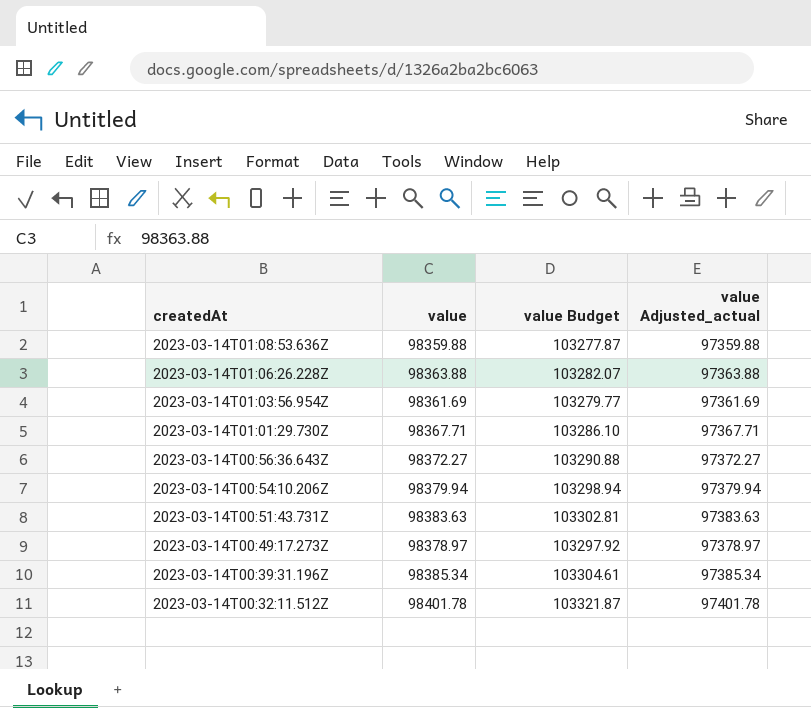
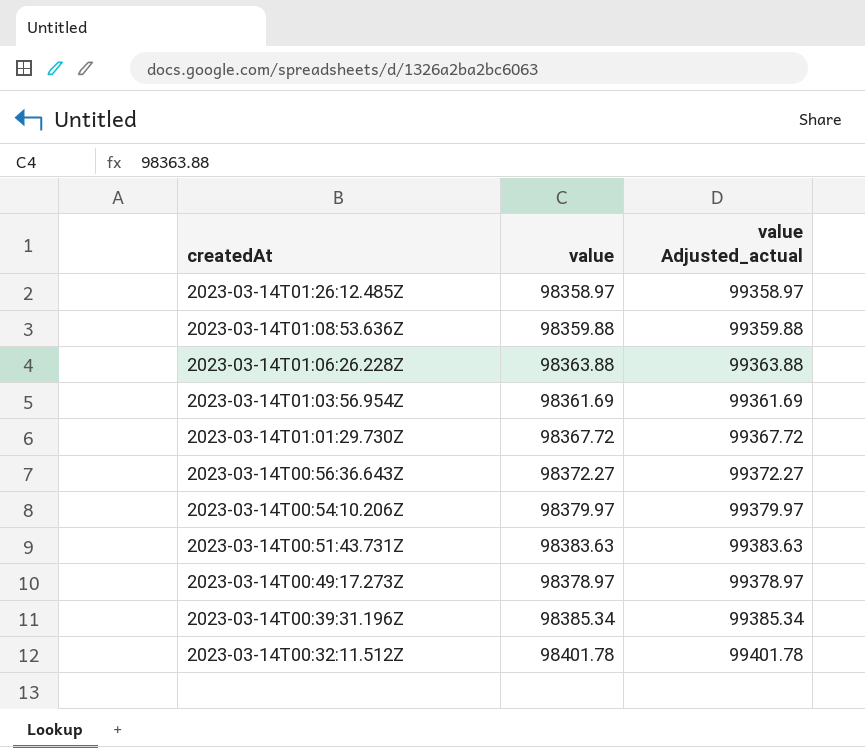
column value Budget | formula: [value] * 1.05 -> none
column value Adjusted_actual | formula: [value] - 1000 -> [value] + 1000
row 2023-03-14T01:26:12.485Z: none -> 98358.97 | 99358.97
2023-03-14T01:01:29.730Z | value: 98367.71 -> 98367.72
2023-03-14T00:54:10.206Z | value: 98379.94 -> 98379.97

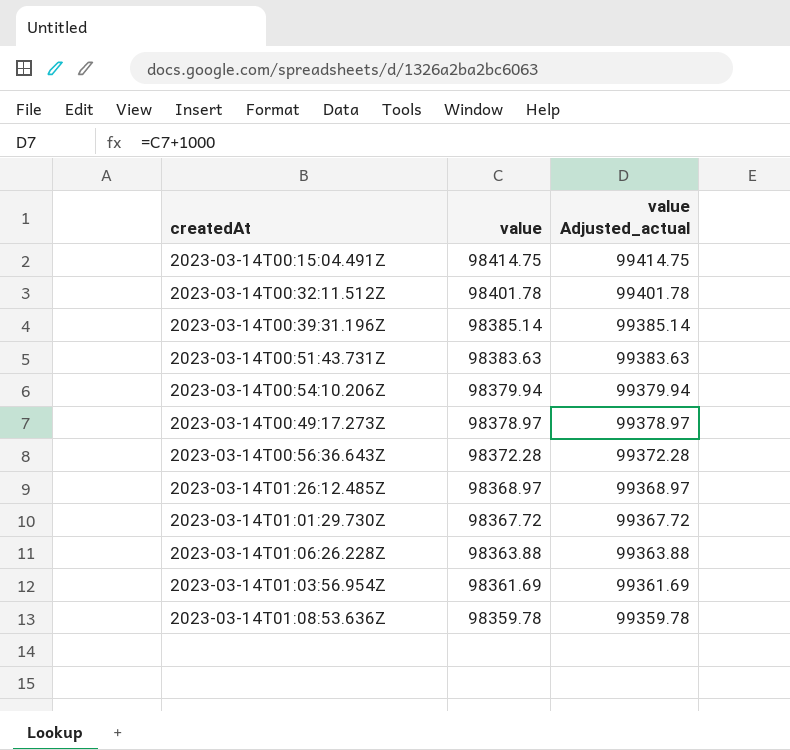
row order: createdAt descending -> value descending
row 2023-03-14T00:15:04.491Z: none -> 98414.75 | 99414.75
2023-03-14T00:39:31.196Z | value: 98385.34 -> 98385.14
2023-03-14T00:39:31.196Z | value Adjusted_actual: 99385.34 -> 99385.14
2023-03-14T00:54:10.206Z | value: 98379.97 -> 98379.94
2023-03-14T00:54:10.206Z | value Adjusted_actual: 99379.97 -> 99379.94
2023-03-14T00:56:36.643Z | value: 98372.27 -> 98372.28
2023-03-14T00:56:36.643Z | value Adjusted_actual: 99372.27 -> 99372.28
2023-03-14T01:26:12.485Z | value: 98358.97 -> 98368.97
2023-03-14T01:26:12.485Z | value Adjusted_actual: 99358.97 -> 99368.97
2023-03-14T01:08:53.636Z | value: 98359.88 -> 98359.78
2023-03-14T01:08:53.636Z | value Adjusted_actual: 99359.88 -> 99359.78

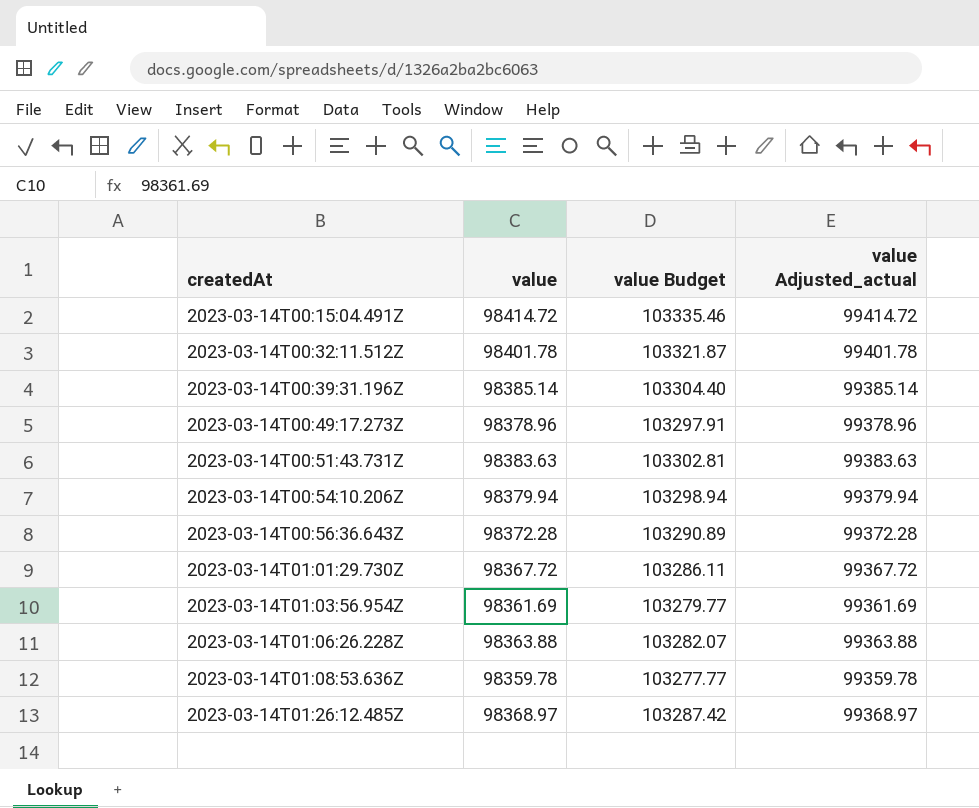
row order: value descending -> createdAt ascending
column value Budget | formula: none -> [value] * 1.05
2023-03-14T00:15:04.491Z | value: 98414.75 -> 98414.72
2023-03-14T00:15:04.491Z | value Adjusted_actual: 99414.75 -> 99414.72
2023-03-14T00:49:17.273Z | value: 98378.97 -> 98378.96
2023-03-14T00:49:17.273Z | value Adjusted_actual: 99378.97 -> 99378.96

